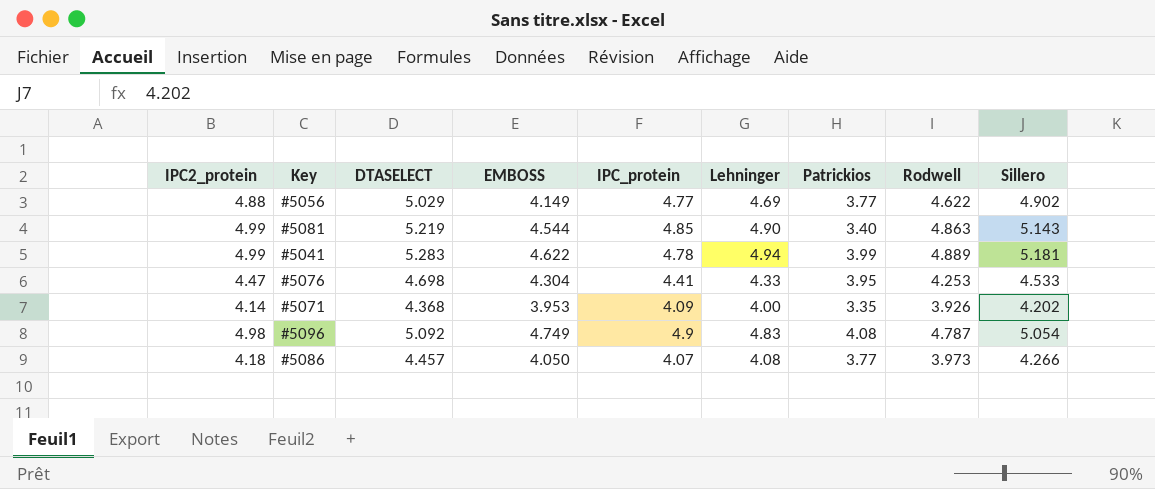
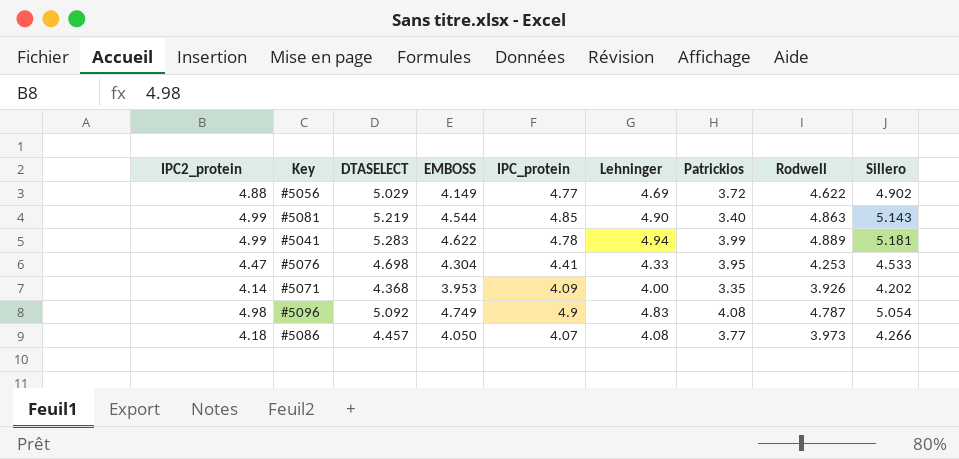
#5056 | Patrickios: 3.77 -> 3.72

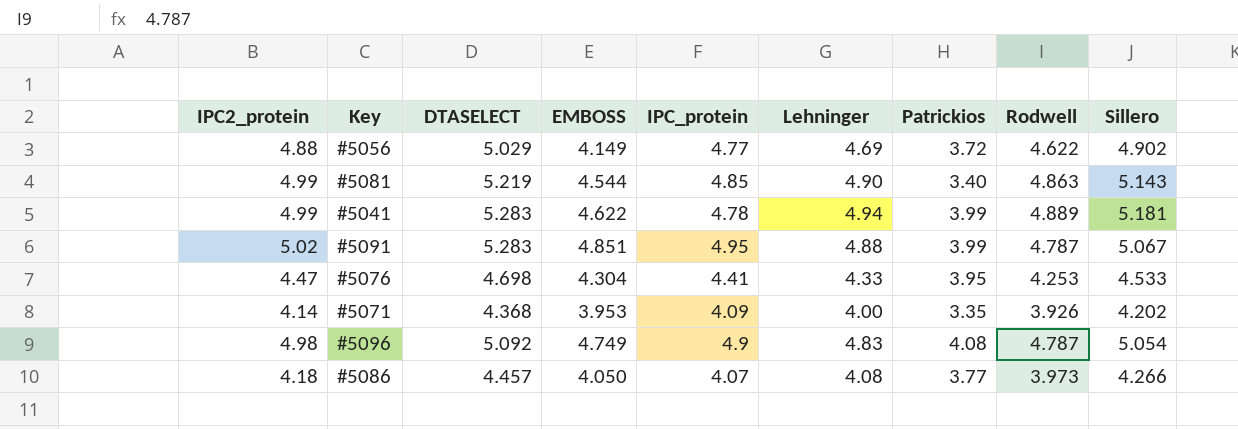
row #5091: none -> 5.02 | 5.283 | 4.851 | 4.95 | 4.88 | 3.99 | 4.787 | 5.067

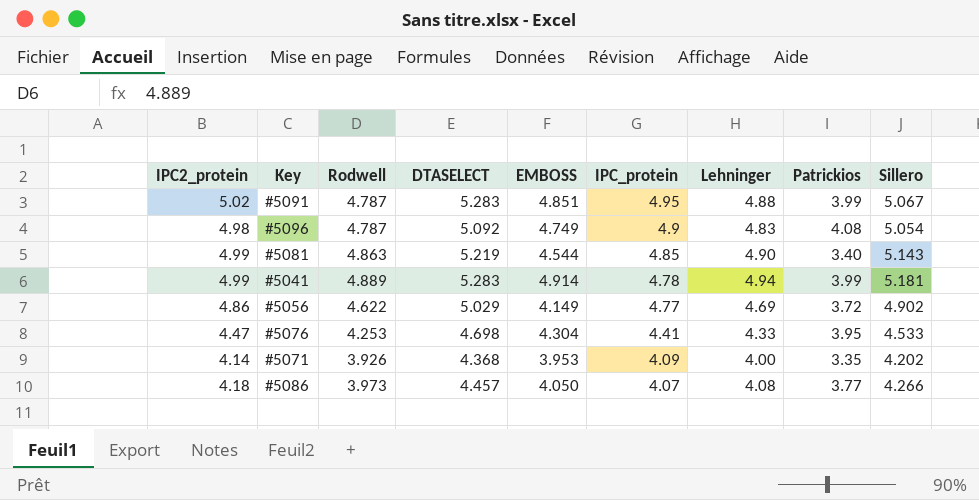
row order: none -> IPC_protein descending
column Rodwell | position: 8 -> 3
#5041 | EMBOSS: 4.622 -> 4.914
#5056 | IPC2_protein: 4.88 -> 4.86

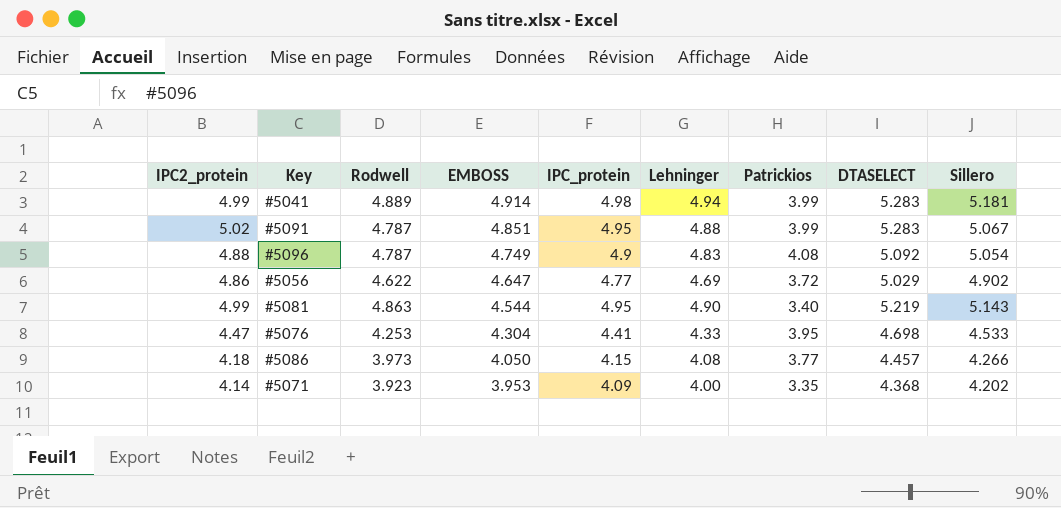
row order: IPC_protein descending -> EMBOSS descending
column DTASELECT | position: 4 -> 8
#5041 | IPC_protein: 4.78 -> 4.98
#5096 | IPC2_protein: 4.98 -> 4.88
#5056 | EMBOSS: 4.149 -> 4.647
#5081 | IPC_protein: 4.85 -> 4.95
#5086 | IPC_protein: 4.07 -> 4.15
#5071 | Rodwell: 3.926 -> 3.923

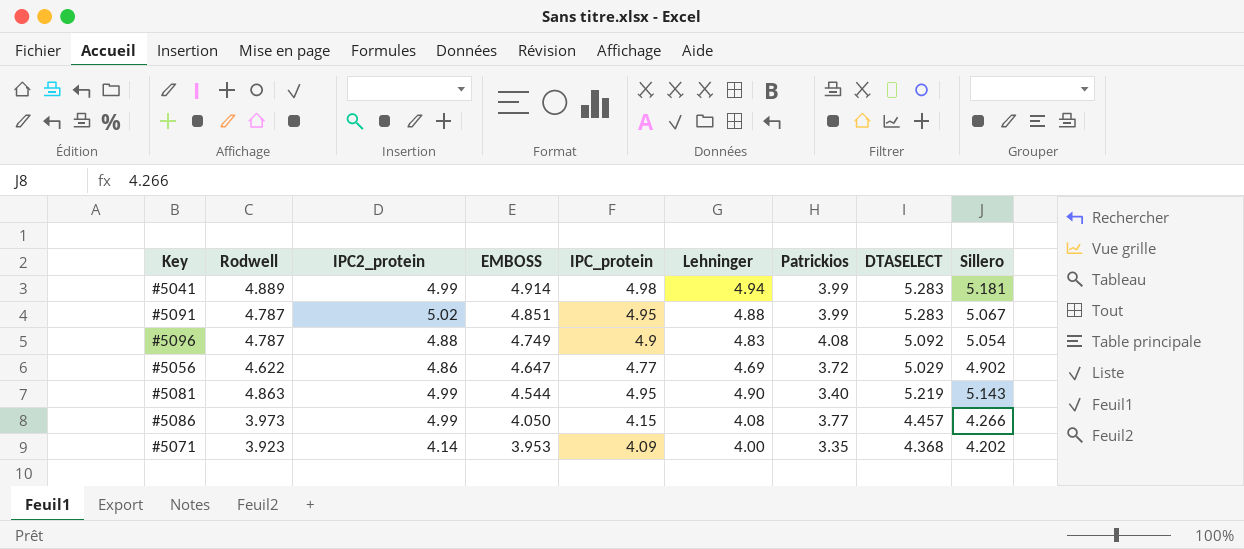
column IPC2_protein | position: 1 -> 3
row #5076: 4.47 | 4.253 | 4.304 | 4.41 | 4.33 | 3.95 | 4.698 | 4.533 -> none
#5086 | IPC2_protein: 4.18 -> 4.99

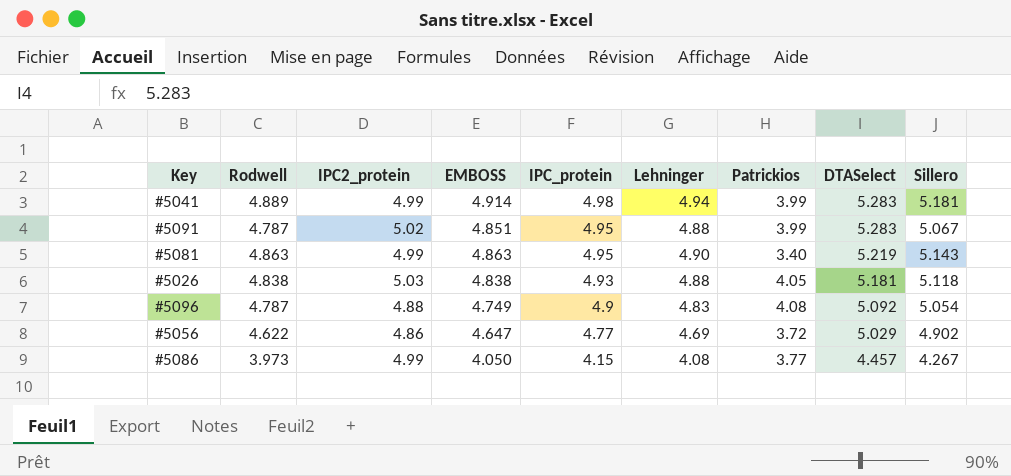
row order: EMBOSS descending -> IPC_protein descending
column name: DTASELECT -> DTASelect
row #5071: 3.923 | 4.14 | 3.953 | 4.09 | 4.00 | 3.35 | 4.368 | 4.202 -> none
#5081 | EMBOSS: 4.544 -> 4.863
row #5026: none -> 4.838 | 5.03 | 4.838 | 4.93 | 4.88 | 4.05 | 5.181 | 5.118
#5086 | Sillero: 4.266 -> 4.267

